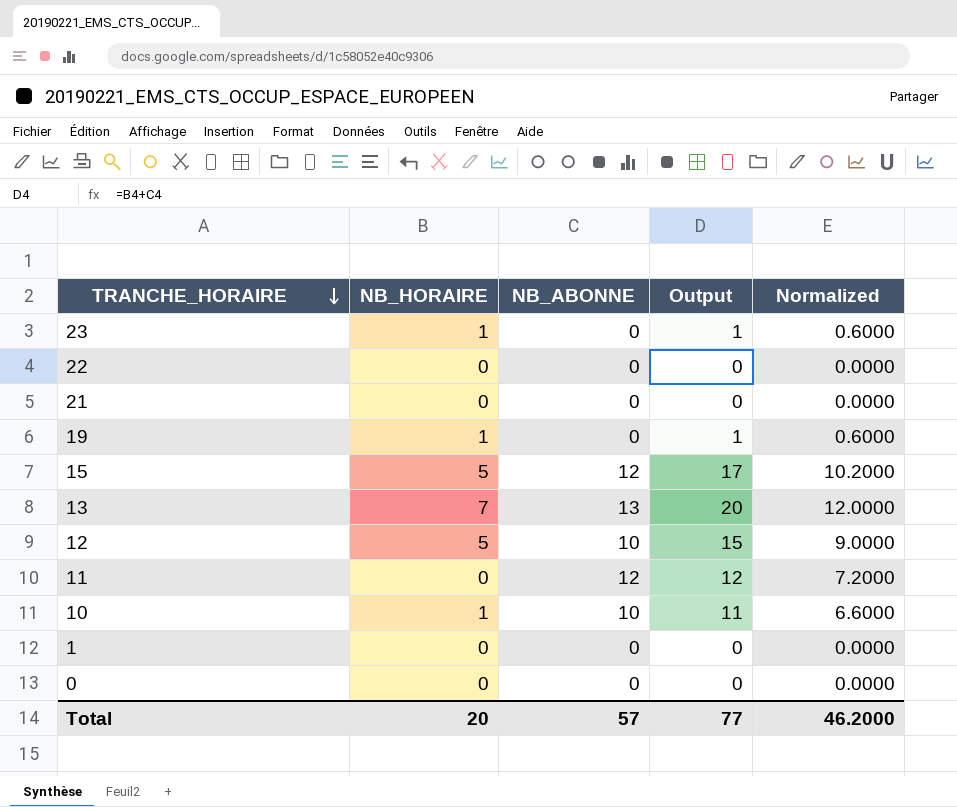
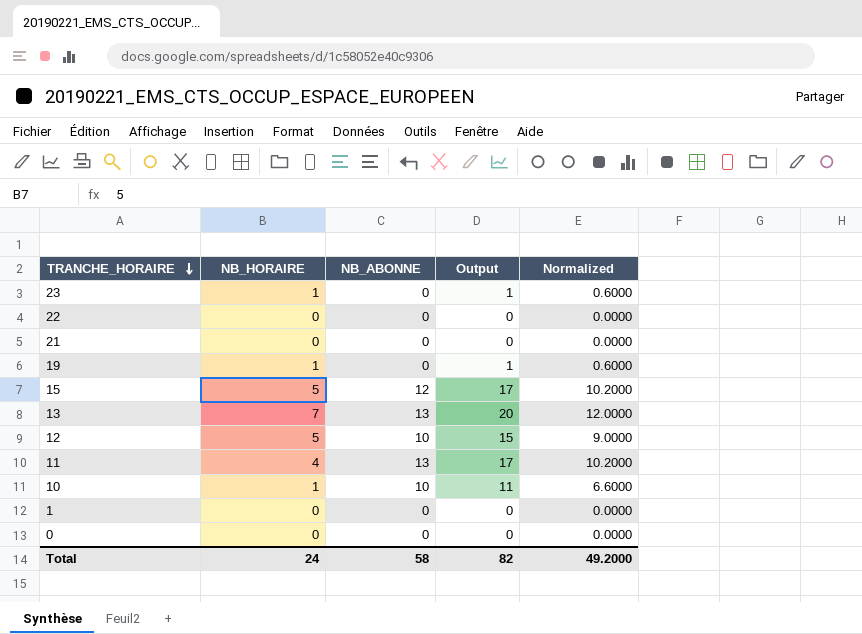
11 | NB_HORAIRE: 0 -> 4
11 | NB_ABONNE: 12 -> 13
11 | Output: 12 -> 17
11 | Normalized: 7.2000 -> 10.2000
Total | NB_HORAIRE: 20 -> 24
Total | NB_ABONNE: 57 -> 58
Total | Output: 77 -> 82
Total | Normalized: 46.2000 -> 49.2000

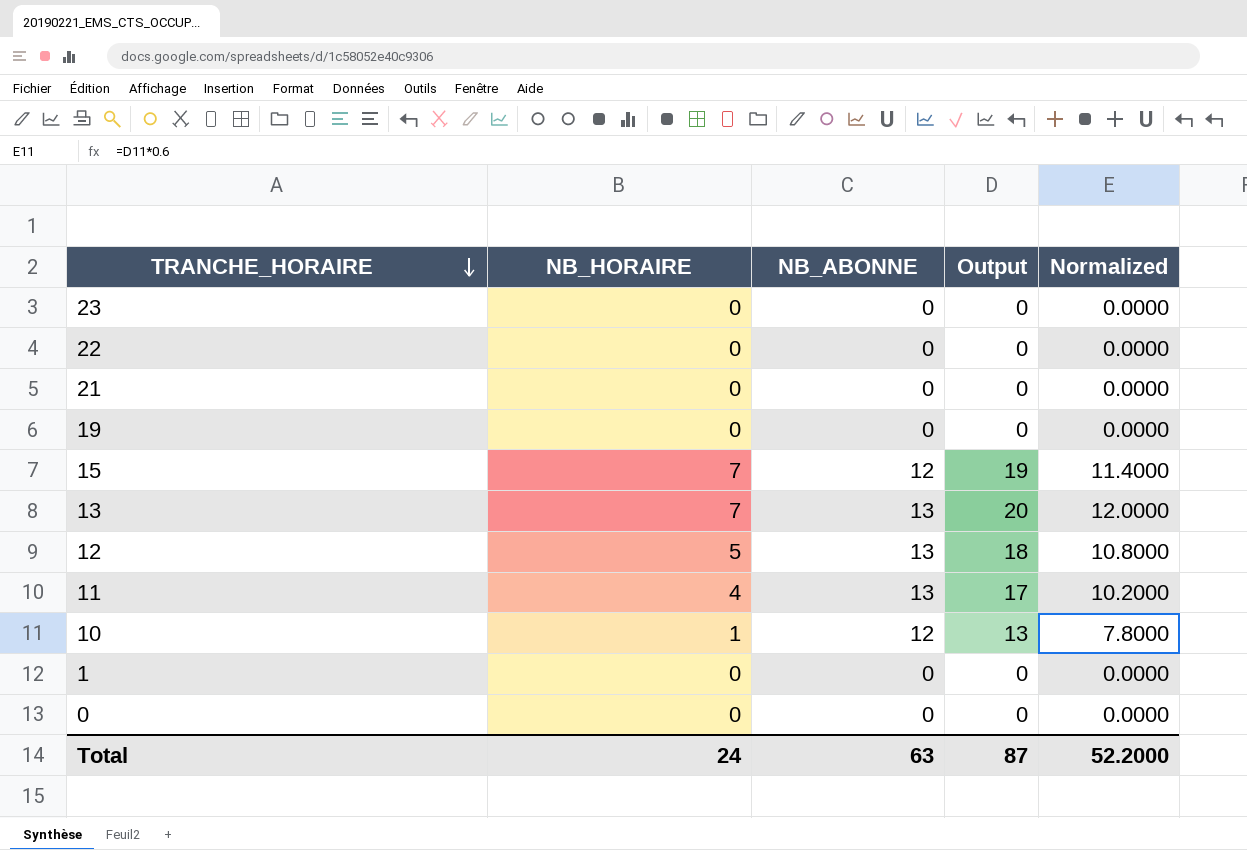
23 | NB_HORAIRE: 1 -> 0
23 | Output: 1 -> 0
23 | Normalized: 0.6000 -> 0.0000
19 | NB_HORAIRE: 1 -> 0
19 | Output: 1 -> 0
19 | Normalized: 0.6000 -> 0.0000
15 | NB_HORAIRE: 5 -> 7
15 | Output: 17 -> 19
15 | Normalized: 10.2000 -> 11.4000
12 | NB_ABONNE: 10 -> 13
12 | Output: 15 -> 18
12 | Normalized: 9.0000 -> 10.8000
10 | NB_ABONNE: 10 -> 12
10 | Output: 11 -> 13
10 | Normalized: 6.6000 -> 7.8000
Total | NB_ABONNE: 58 -> 63
Total | Output: 82 -> 87
Total | Normalized: 49.2000 -> 52.2000

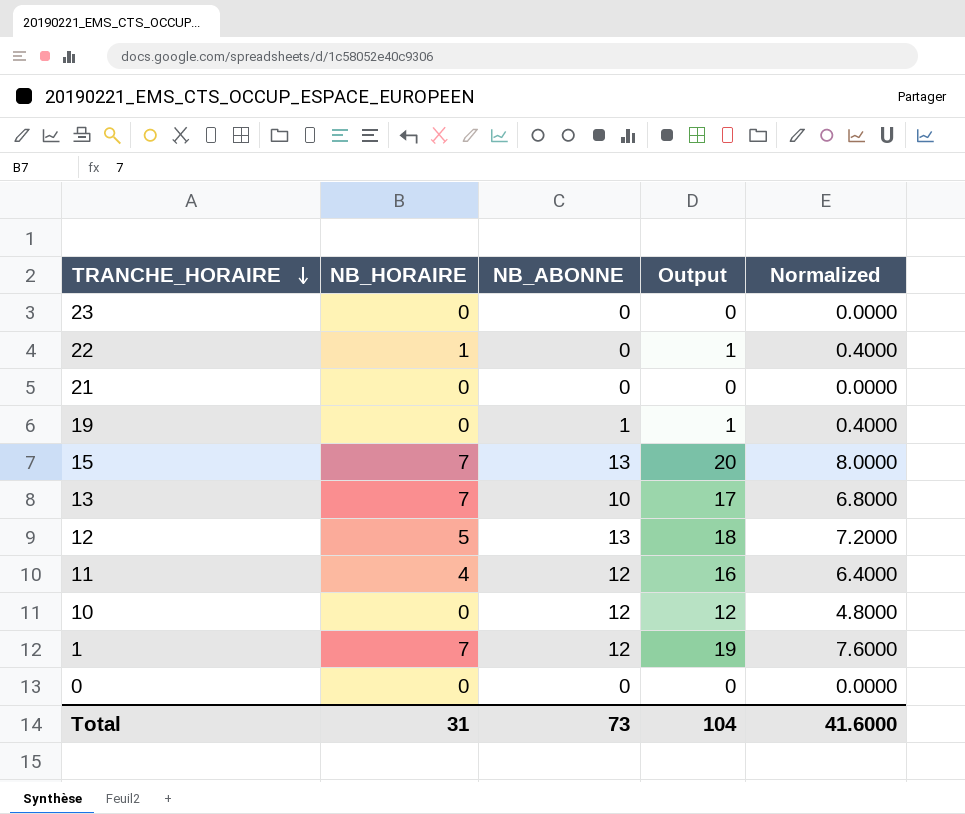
column Normalized | formula: [Output] * 0.6 -> [Output] * 0.4
22 | NB_HORAIRE: 0 -> 1
22 | Output: 0 -> 1
19 | NB_ABONNE: 0 -> 1
19 | Output: 0 -> 1
15 | NB_ABONNE: 12 -> 13
15 | Output: 19 -> 20
13 | NB_ABONNE: 13 -> 10
13 | Output: 20 -> 17
11 | NB_ABONNE: 13 -> 12
11 | Output: 17 -> 16
10 | NB_HORAIRE: 1 -> 0
10 | Output: 13 -> 12
1 | NB_HORAIRE: 0 -> 7
1 | NB_ABONNE: 0 -> 12
1 | Output: 0 -> 19
Total | NB_HORAIRE: 24 -> 31
Total | NB_ABONNE: 63 -> 73
Total | Output: 87 -> 104
Total | Normalized: 52.2000 -> 41.6000

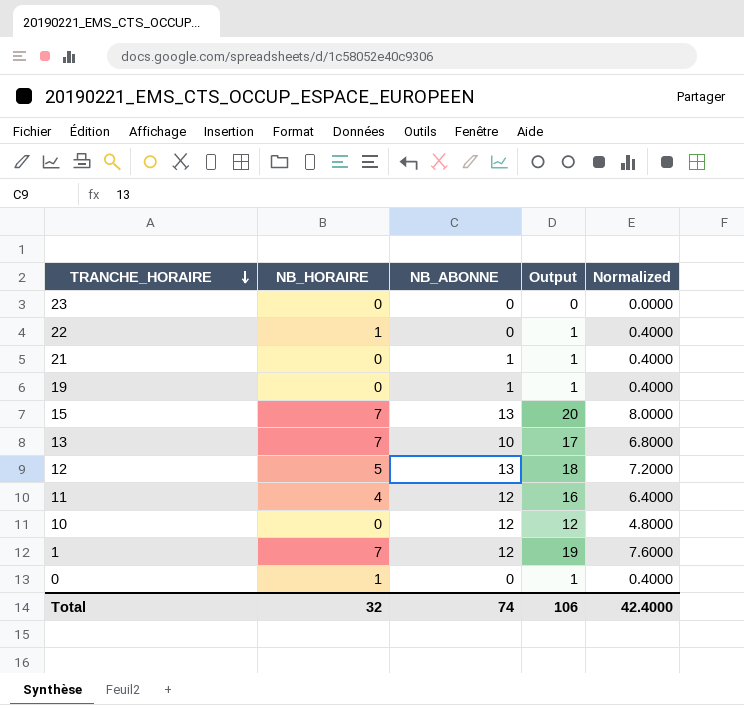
21 | NB_ABONNE: 0 -> 1
21 | Output: 0 -> 1
21 | Normalized: 0.0000 -> 0.4000
0 | NB_HORAIRE: 0 -> 1
0 | Output: 0 -> 1
0 | Normalized: 0.0000 -> 0.4000
Total | NB_HORAIRE: 31 -> 32
Total | NB_ABONNE: 73 -> 74
Total | Output: 104 -> 106
Total | Normalized: 41.6000 -> 42.4000

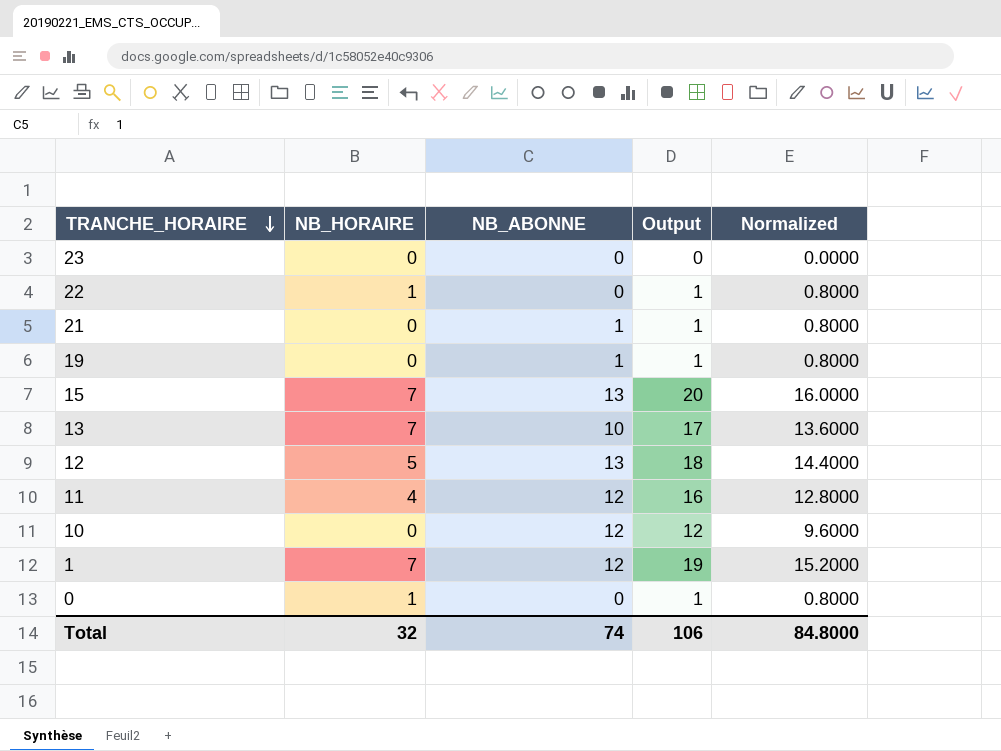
column Normalized | formula: [Output] * 0.4 -> [Output] * 0.8
Total | Normalized: 42.4000 -> 84.8000

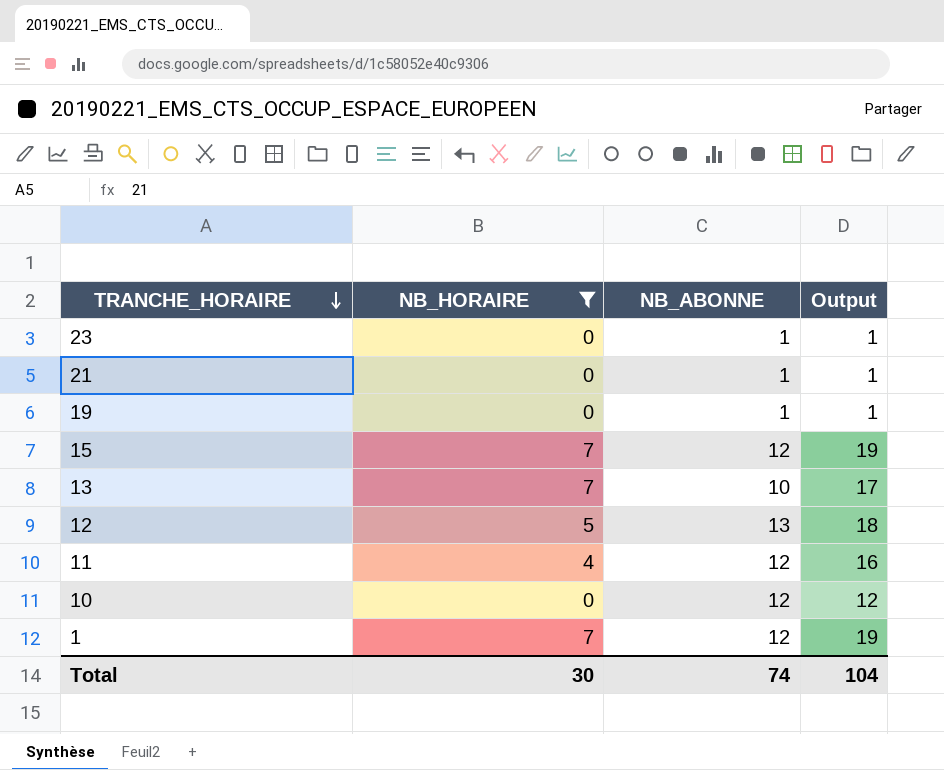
filter: none -> NB_HORAIRE != 1
column Normalized | formula: [Output] * 0.8 -> none
23 | NB_ABONNE: 0 -> 1
23 | Output: 0 -> 1
15 | NB_ABONNE: 13 -> 12
15 | Output: 20 -> 19
Total | NB_HORAIRE: 32 -> 30
Total | Output: 106 -> 104

